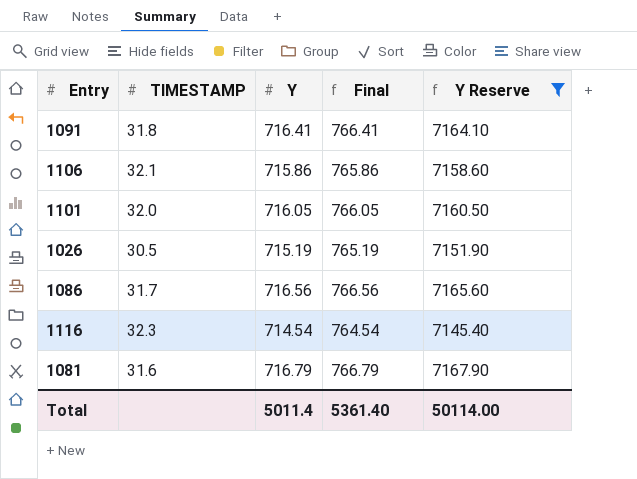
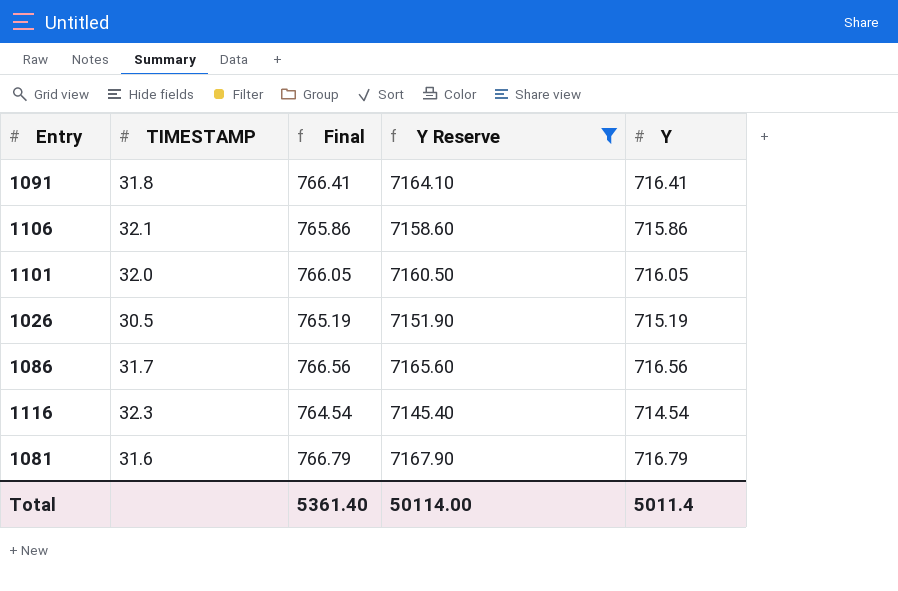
column Y | position: 3 -> 5

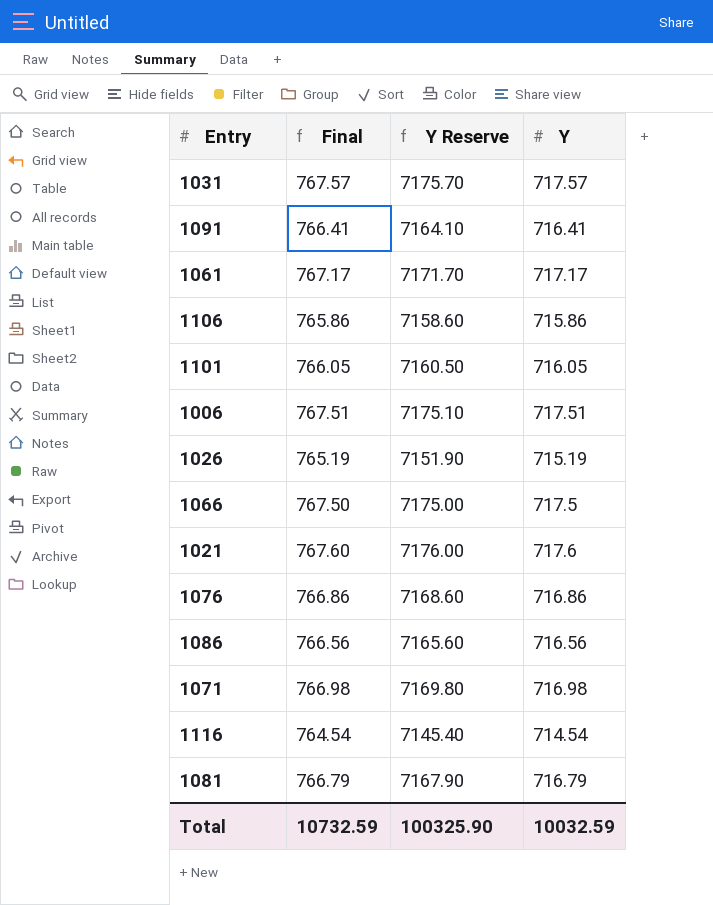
filter: Y Reserve <= 7167.90 -> none
column TIMESTAMP | position: 2 -> none
Total | Final: 5361.40 -> 10732.59
Total | Y Reserve: 50114.00 -> 100325.90
Total | Y: 5011.4 -> 10032.59

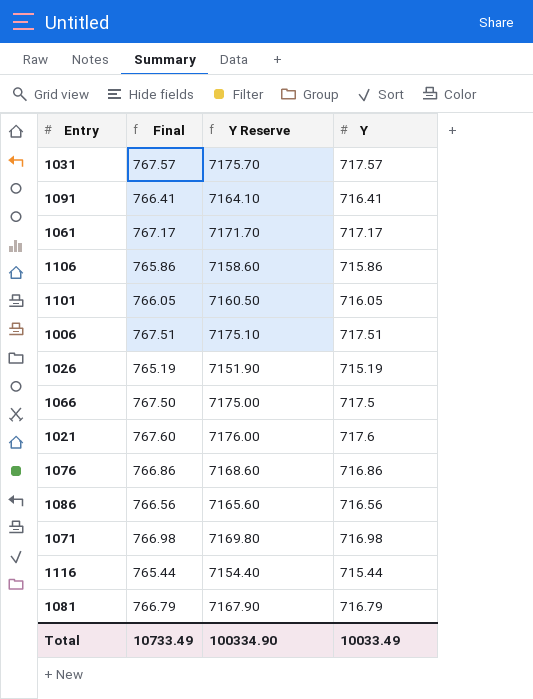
1116 | Final: 764.54 -> 765.44
1116 | Y Reserve: 7145.40 -> 7154.40
1116 | Y: 714.54 -> 715.44
Total | Final: 10732.59 -> 10733.49
Total | Y Reserve: 100325.90 -> 100334.90
Total | Y: 10032.59 -> 10033.49

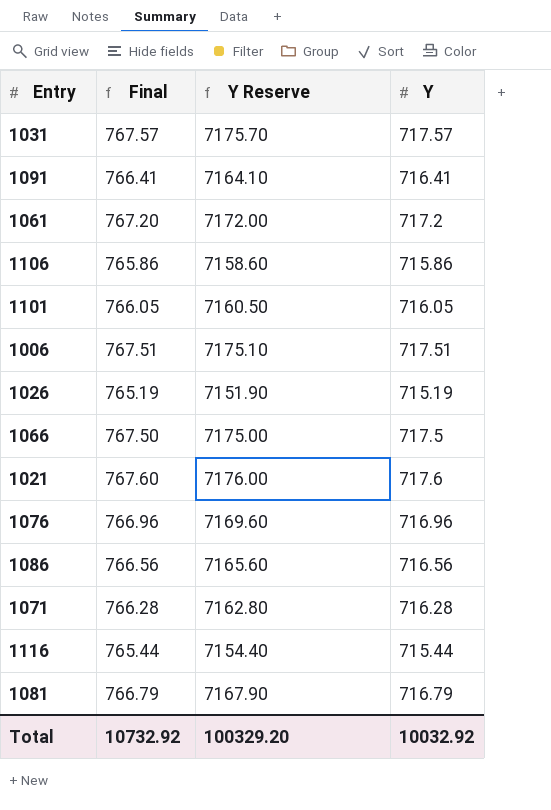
1061 | Final: 767.17 -> 767.20
1061 | Y Reserve: 7171.70 -> 7172.00
1061 | Y: 717.17 -> 717.2
1076 | Final: 766.86 -> 766.96
1076 | Y Reserve: 7168.60 -> 7169.60
1076 | Y: 716.86 -> 716.96
1071 | Final: 766.98 -> 766.28
1071 | Y Reserve: 7169.80 -> 7162.80
1071 | Y: 716.98 -> 716.28
Total | Final: 10733.49 -> 10732.92
Total | Y Reserve: 100334.90 -> 100329.20
Total | Y: 10033.49 -> 10032.92

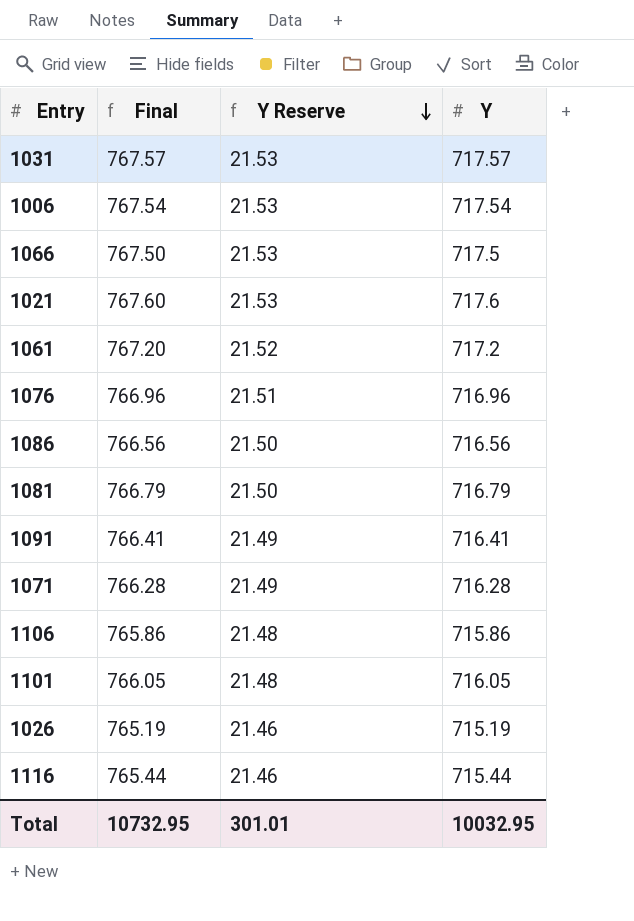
row order: none -> Y Reserve descending
column Y Reserve | formula: [Y] * 10 -> [Y] * 0.03
1006 | Final: 767.51 -> 767.54
1006 | Y: 717.51 -> 717.54
Total | Final: 10732.92 -> 10732.95
Total | Y Reserve: 100329.20 -> 301.01
Total | Y: 10032.92 -> 10032.95

